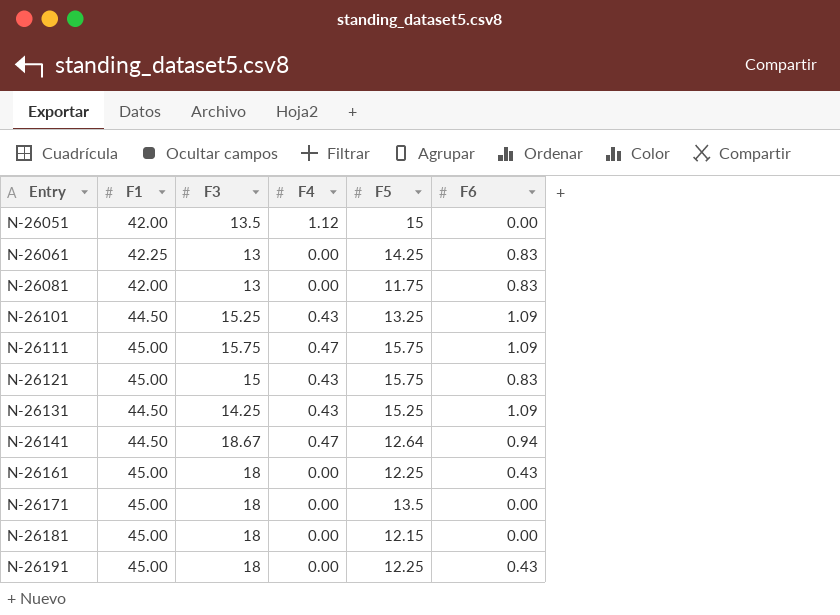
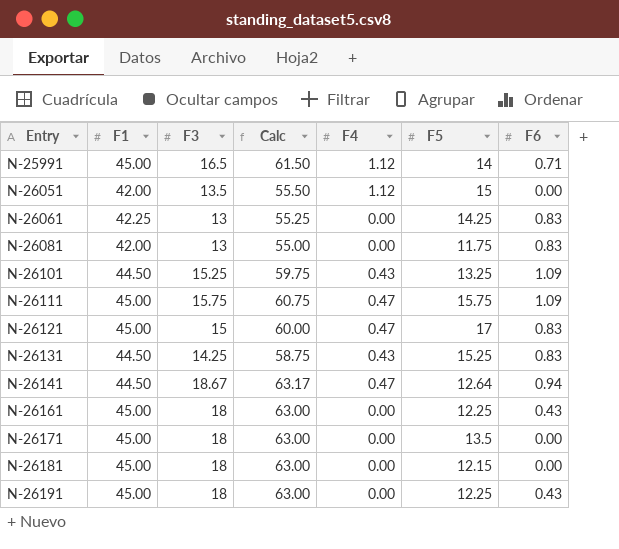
column Calc | formula: none -> [F1] + [F3]
row N-25991: none -> 45.00 | 16.5 | 61.50 | 1.12 | 14 | 0.71
N-26121 | F4: 0.43 -> 0.47
N-26121 | F5: 15.75 -> 17
N-26131 | F6: 1.09 -> 0.83

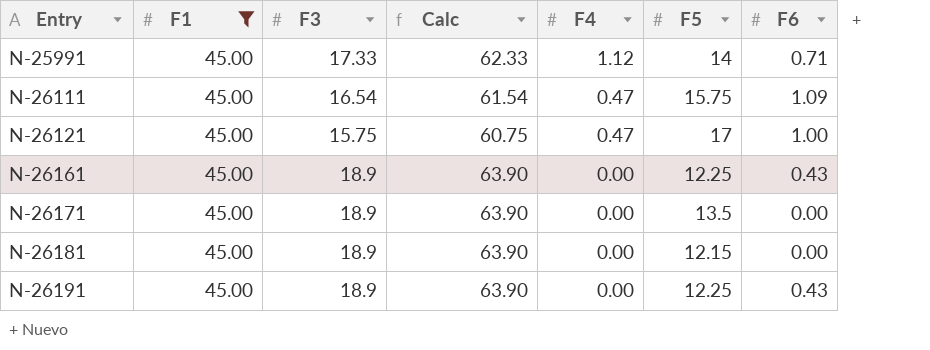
filter: none -> F1 = 45.00
N-25991 | F3: 16.5 -> 17.33
N-25991 | Calc: 61.50 -> 62.33
N-26111 | F3: 15.75 -> 16.54
N-26111 | Calc: 60.75 -> 61.54
N-26121 | F3: 15 -> 15.75
N-26121 | Calc: 60.00 -> 60.75
N-26121 | F6: 0.83 -> 1.00
N-26161 | F3: 18 -> 18.9
N-26161 | Calc: 63.00 -> 63.90
N-26171 | F3: 18 -> 18.9
N-26171 | Calc: 63.00 -> 63.90
N-26181 | F3: 18 -> 18.9
N-26181 | Calc: 63.00 -> 63.90
N-26191 | F3: 18 -> 18.9
N-26191 | Calc: 63.00 -> 63.90

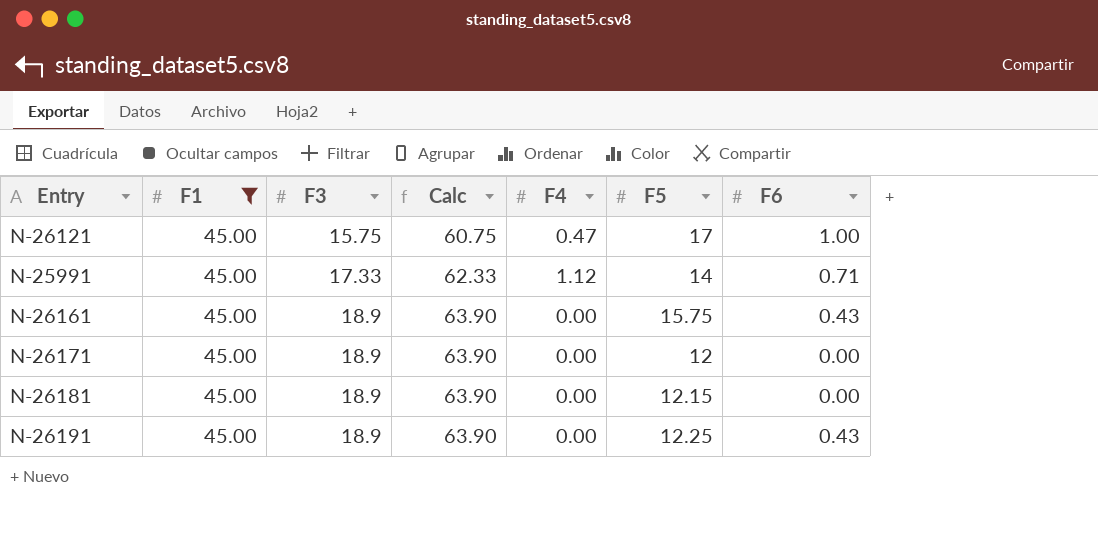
row order: Entry ascending -> F3 ascending
row N-26111: 45.00 | 16.54 | 61.54 | 0.47 | 15.75 | 1.09 -> none
N-26161 | F5: 12.25 -> 15.75
N-26171 | F5: 13.5 -> 12

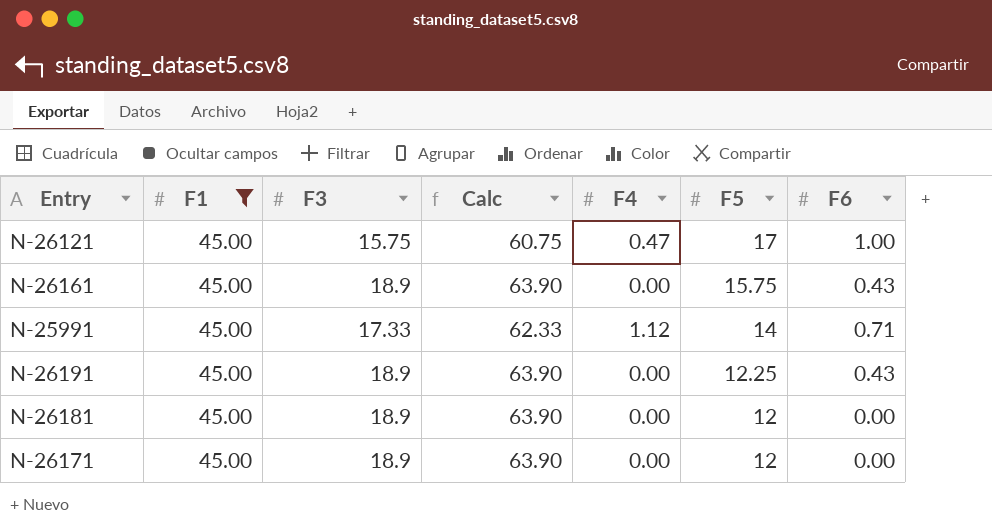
row order: F3 ascending -> F5 descending
N-26181 | F5: 12.15 -> 12

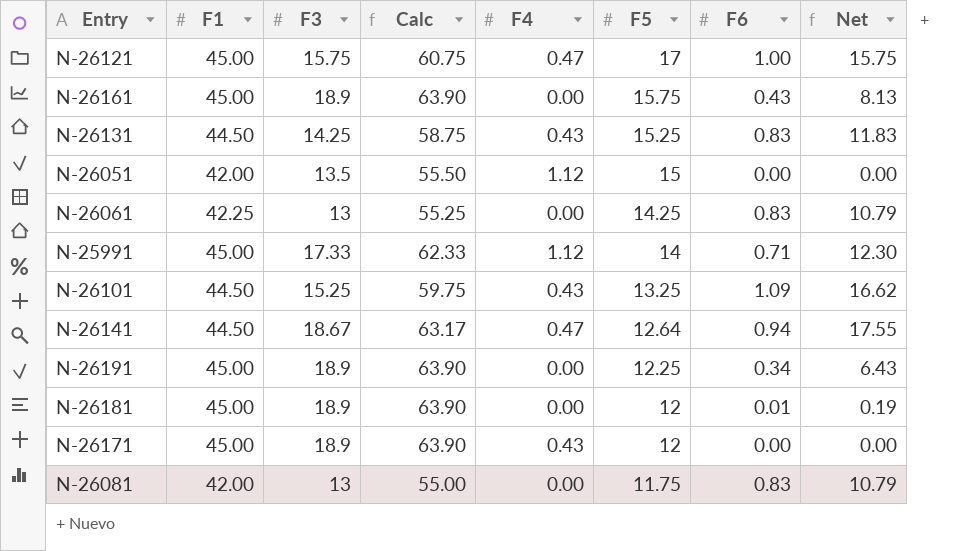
filter: F1 = 45.00 -> none
column Net | formula: none -> [F3] * [F6]
N-26191 | F6: 0.43 -> 0.34
N-26181 | F6: 0.00 -> 0.01
N-26171 | F4: 0.00 -> 0.43

